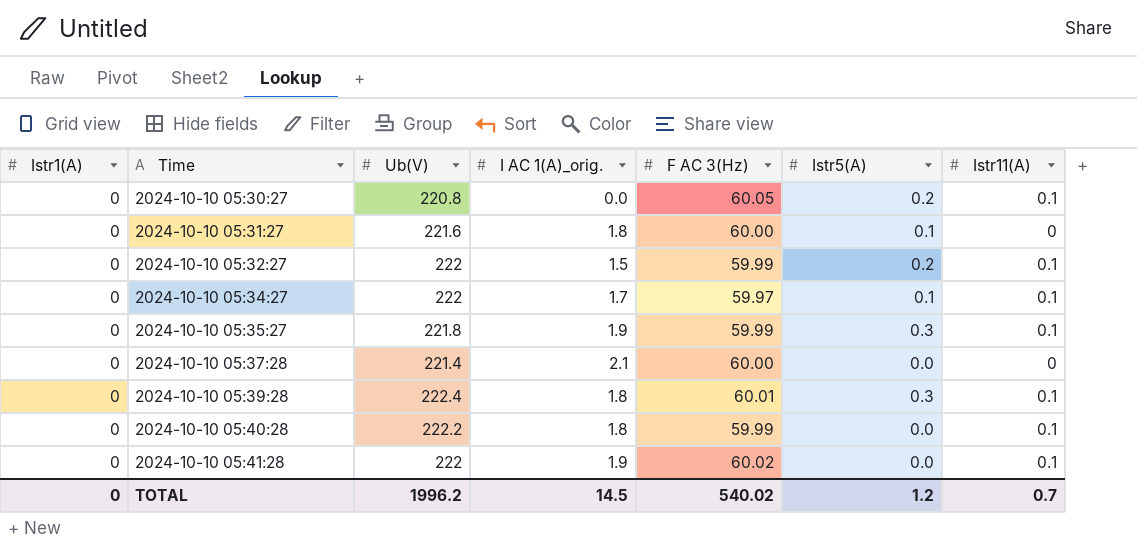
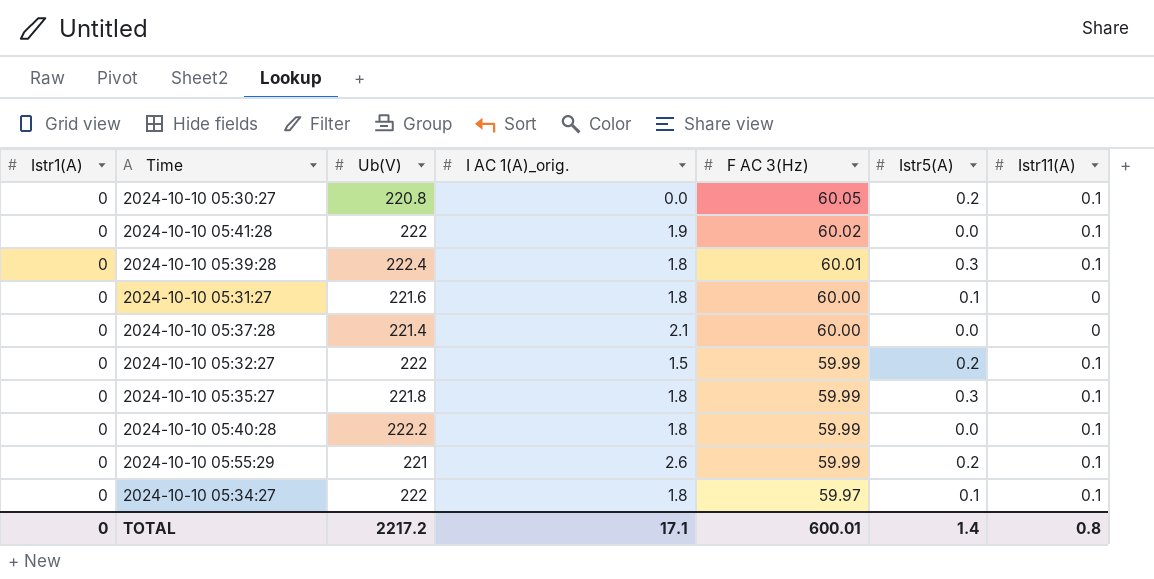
row order: Time ascending -> F AC 3(Hz) descending
2024-10-10 05:35:27 | I AC 1(A)_orig.: 1.9 -> 1.8
row 2024-10-10 05:55:29: none -> 0 | 221 | 2.6 | 59.99 | 0.2 | 0.1
2024-10-10 05:34:27 | I AC 1(A)_orig.: 1.7 -> 1.8
TOTAL | Ub(V): 1996.2 -> 2217.2
TOTAL | I AC 1(A)_orig.: 14.5 -> 17.1
TOTAL | F AC 3(Hz): 540.02 -> 600.01
TOTAL | Istr5(A): 1.2 -> 1.4
TOTAL | Istr11(A): 0.7 -> 0.8

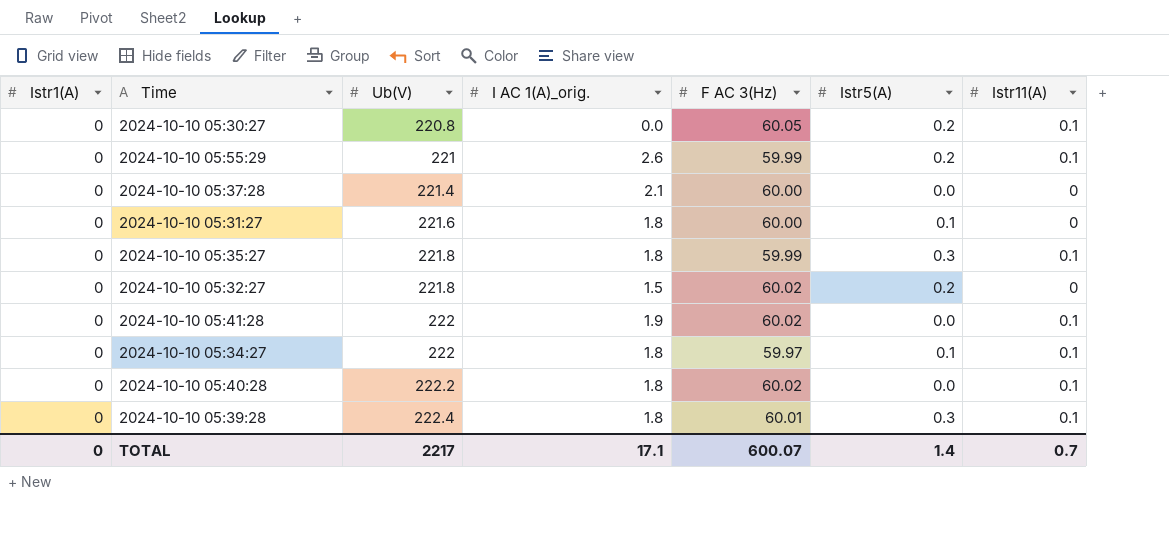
row order: F AC 3(Hz) descending -> Ub(V) ascending
2024-10-10 05:32:27 | Ub(V): 222 -> 221.8
2024-10-10 05:32:27 | F AC 3(Hz): 59.99 -> 60.02
2024-10-10 05:32:27 | Istr11(A): 0.1 -> 0
2024-10-10 05:40:28 | F AC 3(Hz): 59.99 -> 60.02
TOTAL | Ub(V): 2217.2 -> 2217
TOTAL | F AC 3(Hz): 600.01 -> 600.07
TOTAL | Istr11(A): 0.8 -> 0.7

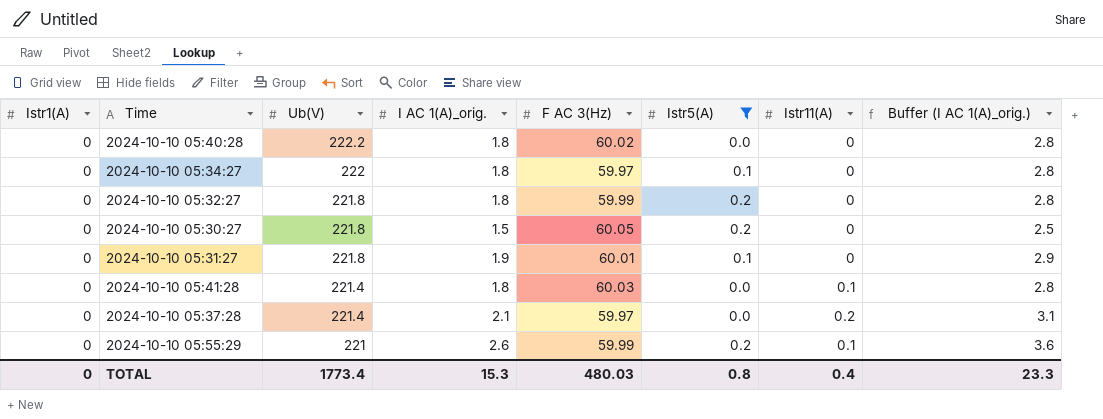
filter: none -> Istr5(A) != 0.3
row order: Ub(V) ascending -> Ub(V) descending
column Buffer (I AC 1(A)_orig.) | formula: none -> [I AC 1(A)_orig.] + 1
2024-10-10 05:40:28 | Istr11(A): 0.1 -> 0
2024-10-10 05:34:27 | Istr11(A): 0.1 -> 0
2024-10-10 05:32:27 | I AC 1(A)_orig.: 1.5 -> 1.8
2024-10-10 05:32:27 | F AC 3(Hz): 60.02 -> 59.99
2024-10-10 05:30:27 | Ub(V): 220.8 -> 221.8
2024-10-10 05:30:27 | I AC 1(A)_orig.: 0.0 -> 1.5
2024-10-10 05:30:27 | Istr11(A): 0.1 -> 0
2024-10-10 05:31:27 | Ub(V): 221.6 -> 221.8
2024-10-10 05:31:27 | I AC 1(A)_orig.: 1.8 -> 1.9
2024-10-10 05:31:27 | F AC 3(Hz): 60.00 -> 60.01
2024-10-10 05:41:28 | Ub(V): 222 -> 221.4
2024-10-10 05:41:28 | I AC 1(A)_orig.: 1.9 -> 1.8
2024-10-10 05:41:28 | F AC 3(Hz): 60.02 -> 60.03
2024-10-10 05:37:28 | F AC 3(Hz): 60.00 -> 59.97
2024-10-10 05:37:28 | Istr11(A): 0 -> 0.2
TOTAL | Ub(V): 2217 -> 1773.4
TOTAL | I AC 1(A)_orig.: 17.1 -> 15.3
TOTAL | F AC 3(Hz): 600.07 -> 480.03
TOTAL | Istr5(A): 1.4 -> 0.8
TOTAL | Istr11(A): 0.7 -> 0.4

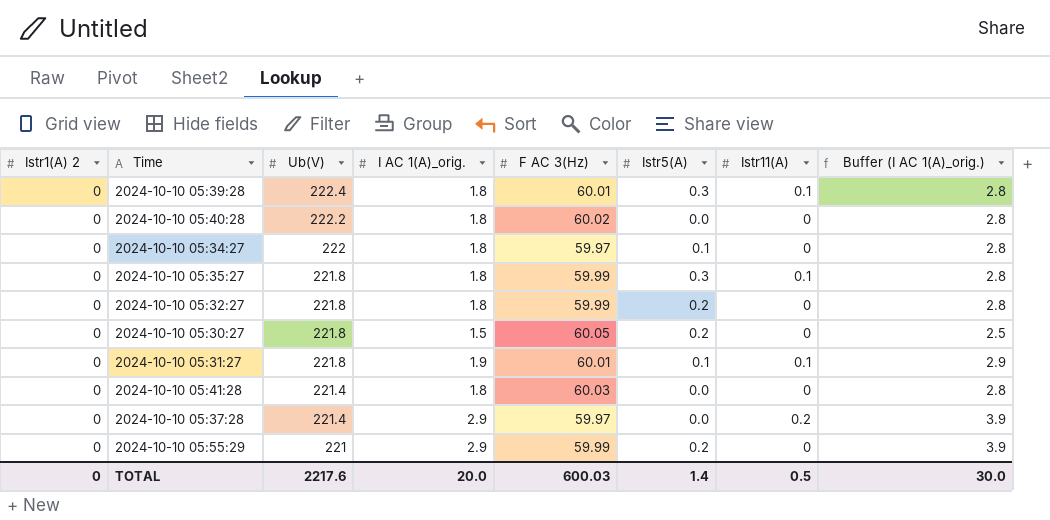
filter: Istr5(A) != 0.3 -> none
column name: Istr1(A) -> Istr1(A) 2
2024-10-10 05:31:27 | Istr11(A): 0 -> 0.1
2024-10-10 05:41:28 | Istr11(A): 0.1 -> 0
2024-10-10 05:37:28 | I AC 1(A)_orig.: 2.1 -> 2.9
2024-10-10 05:37:28 | Buffer (I AC 1(A)_orig.): 3.1 -> 3.9
2024-10-10 05:55:29 | I AC 1(A)_orig.: 2.6 -> 2.9
2024-10-10 05:55:29 | Istr11(A): 0.1 -> 0
2024-10-10 05:55:29 | Buffer (I AC 1(A)_orig.): 3.6 -> 3.9
TOTAL | Ub(V): 1773.4 -> 2217.6
TOTAL | I AC 1(A)_orig.: 15.3 -> 20.0
TOTAL | F AC 3(Hz): 480.03 -> 600.03
TOTAL | Istr5(A): 0.8 -> 1.4
TOTAL | Istr11(A): 0.4 -> 0.5
TOTAL | Buffer (I AC 1(A)_orig.): 23.3 -> 30.0

